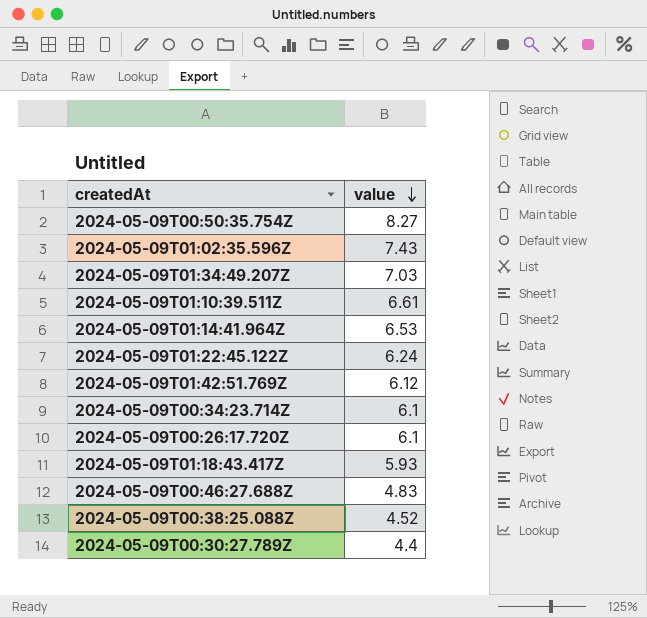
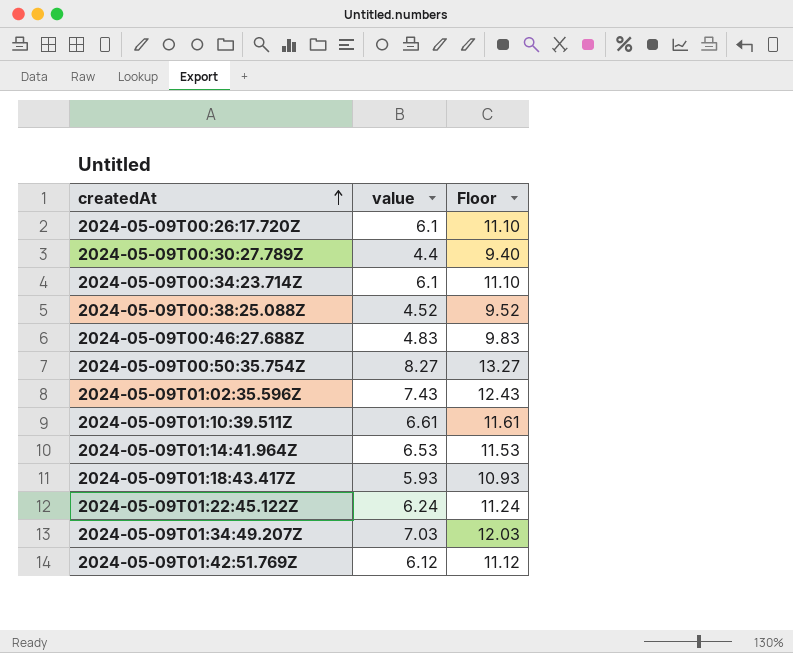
row order: value descending -> createdAt ascending
column Floor | formula: none -> [value] + 5

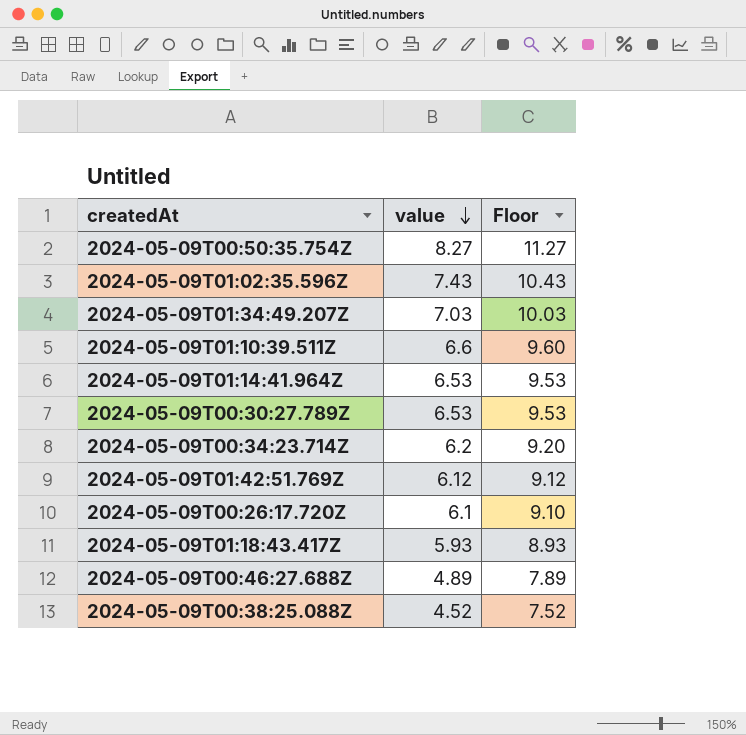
row order: createdAt ascending -> value descending
column Floor | formula: [value] + 5 -> [value] + 3
row 2024-05-09T01:22:45.122Z: 6.24 | 11.24 -> none
2024-05-09T01:10:39.511Z | value: 6.61 -> 6.6
2024-05-09T00:30:27.789Z | value: 4.4 -> 6.53
2024-05-09T00:34:23.714Z | value: 6.1 -> 6.2
2024-05-09T00:46:27.688Z | value: 4.83 -> 4.89

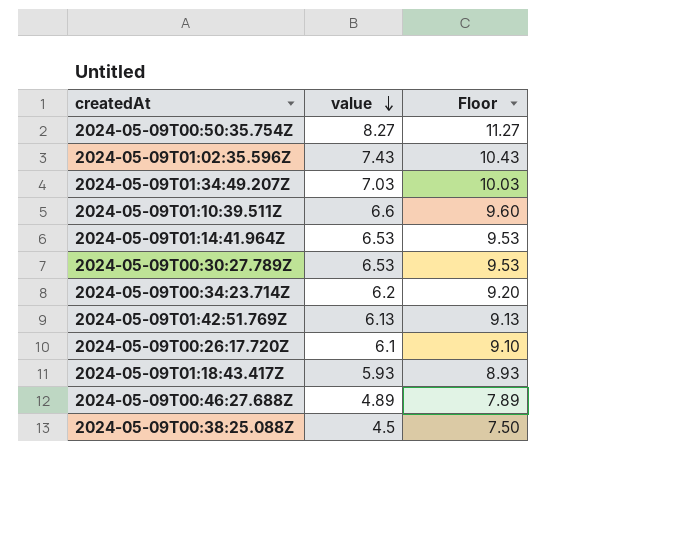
2024-05-09T01:42:51.769Z | value: 6.12 -> 6.13
2024-05-09T01:42:51.769Z | Floor: 9.12 -> 9.13
2024-05-09T00:38:25.088Z | value: 4.52 -> 4.5
2024-05-09T00:38:25.088Z | Floor: 7.52 -> 7.50

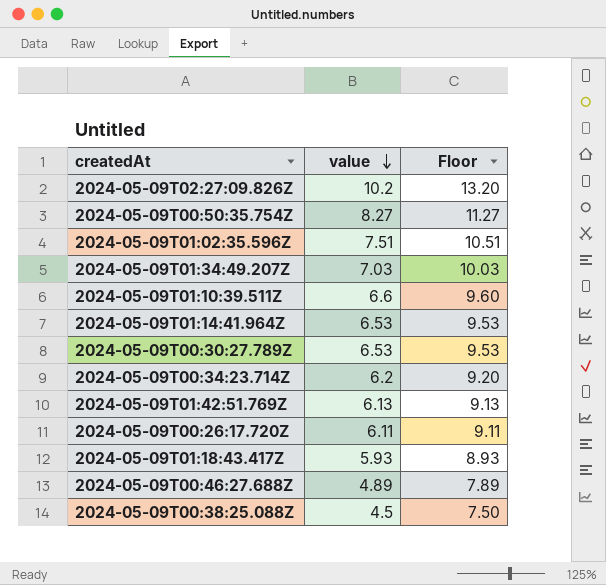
row 2024-05-09T02:27:09.826Z: none -> 10.2 | 13.20
2024-05-09T01:02:35.596Z | value: 7.43 -> 7.51
2024-05-09T01:02:35.596Z | Floor: 10.43 -> 10.51
2024-05-09T00:26:17.720Z | value: 6.1 -> 6.11
2024-05-09T00:26:17.720Z | Floor: 9.10 -> 9.11

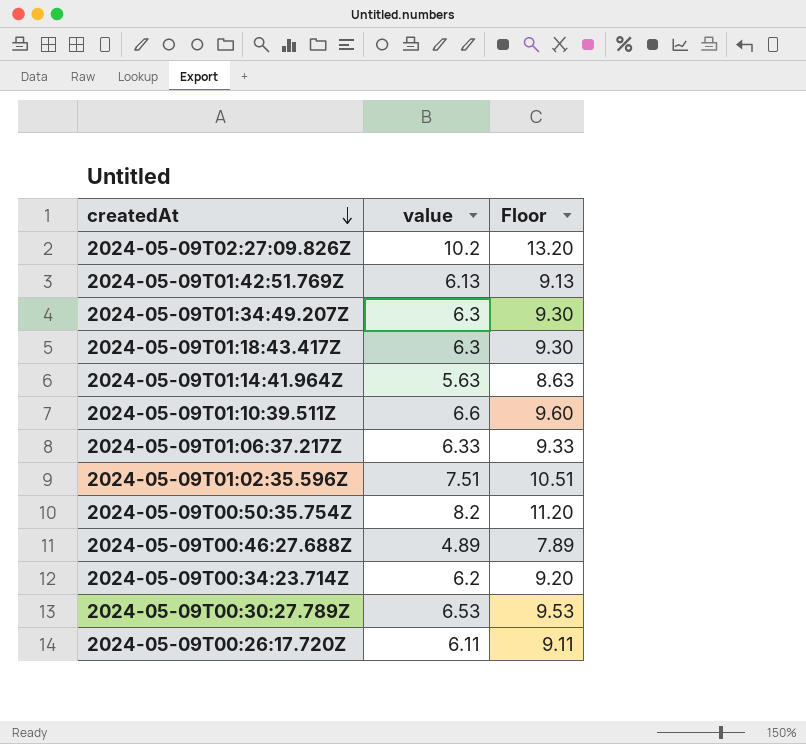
row order: value descending -> createdAt descending
row 2024-05-09T00:38:25.088Z: 4.5 | 7.50 -> none
2024-05-09T01:34:49.207Z | value: 7.03 -> 6.3
2024-05-09T01:34:49.207Z | Floor: 10.03 -> 9.30
2024-05-09T01:18:43.417Z | value: 5.93 -> 6.3
2024-05-09T01:18:43.417Z | Floor: 8.93 -> 9.30
2024-05-09T01:14:41.964Z | value: 6.53 -> 5.63
2024-05-09T01:14:41.964Z | Floor: 9.53 -> 8.63
row 2024-05-09T01:06:37.217Z: none -> 6.33 | 9.33
2024-05-09T00:50:35.754Z | value: 8.27 -> 8.2
2024-05-09T00:50:35.754Z | Floor: 11.27 -> 11.20

